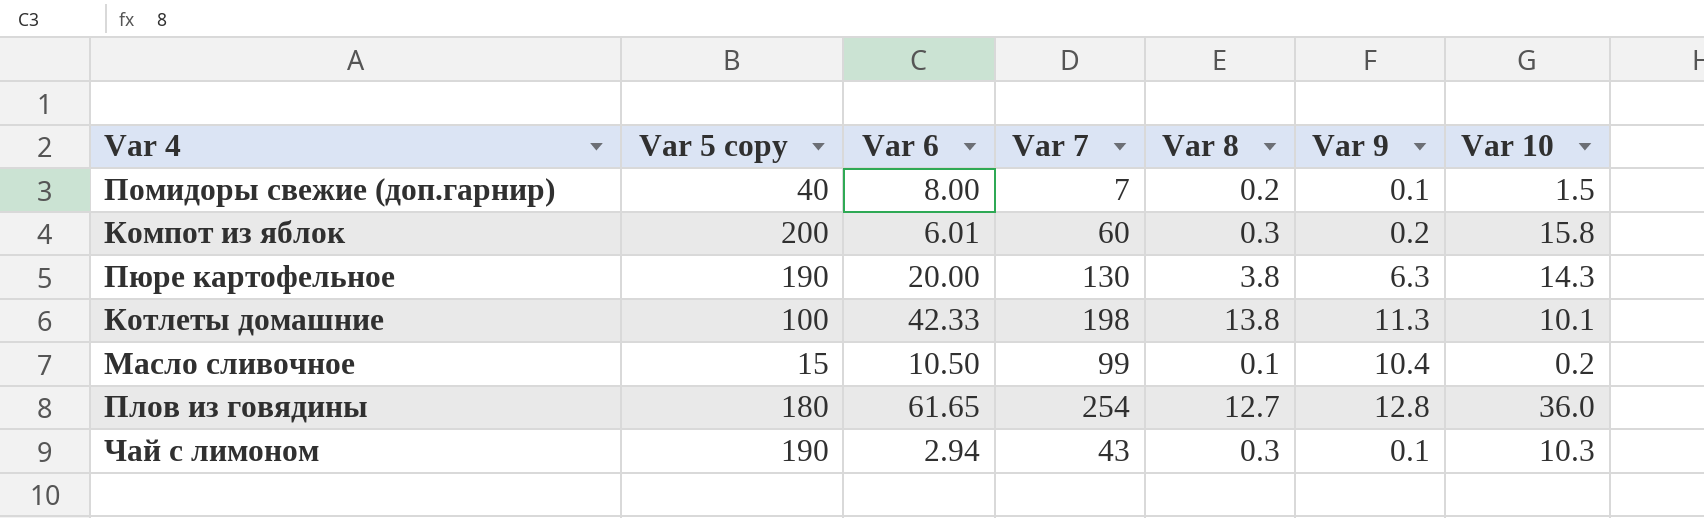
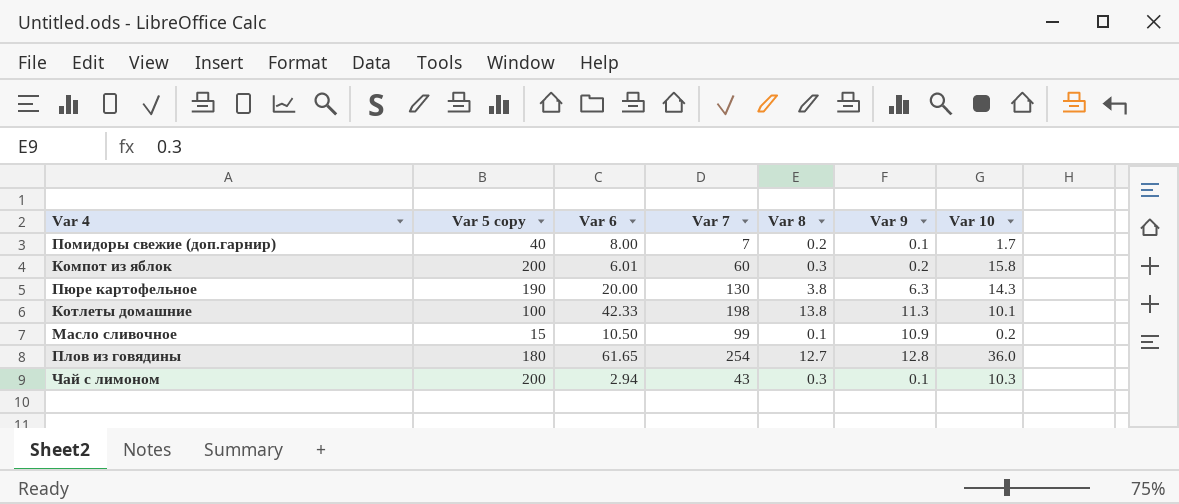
Помидоры свежие (доп.гарнир) | Var 10: 1.5 -> 1.7
Масло сливочное | Var 9: 10.4 -> 10.9
Чай с лимоном | Var 5 copy: 190 -> 200

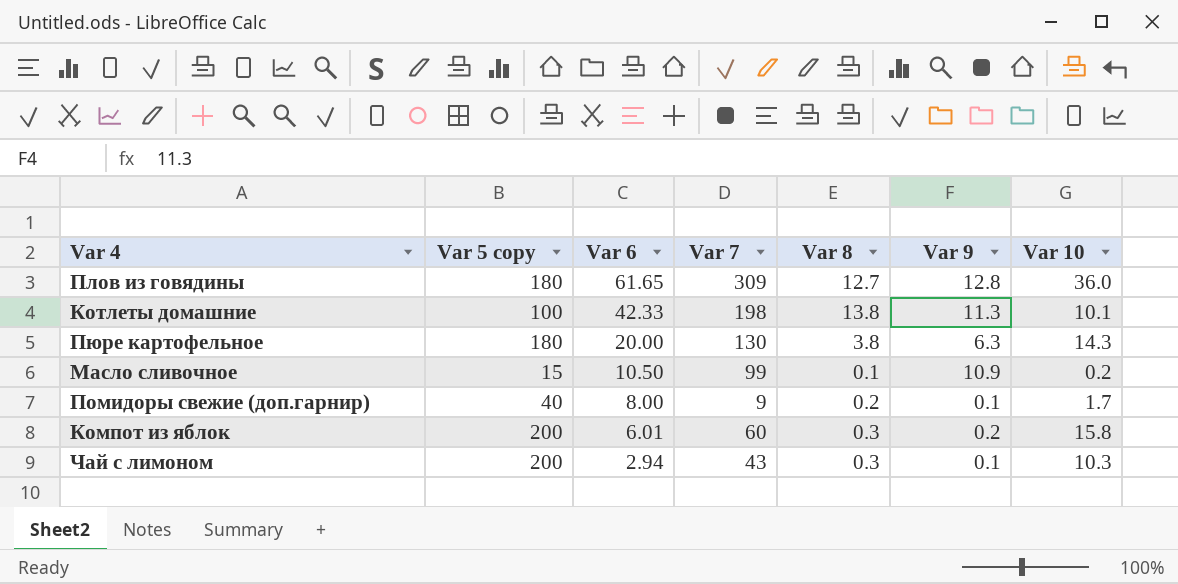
row order: none -> Var 6 descending
Плов из говядины | Var 7: 254 -> 309
Пюре картофельное | Var 5 copy: 190 -> 180
Помидоры свежие (доп.гарнир) | Var 7: 7 -> 9

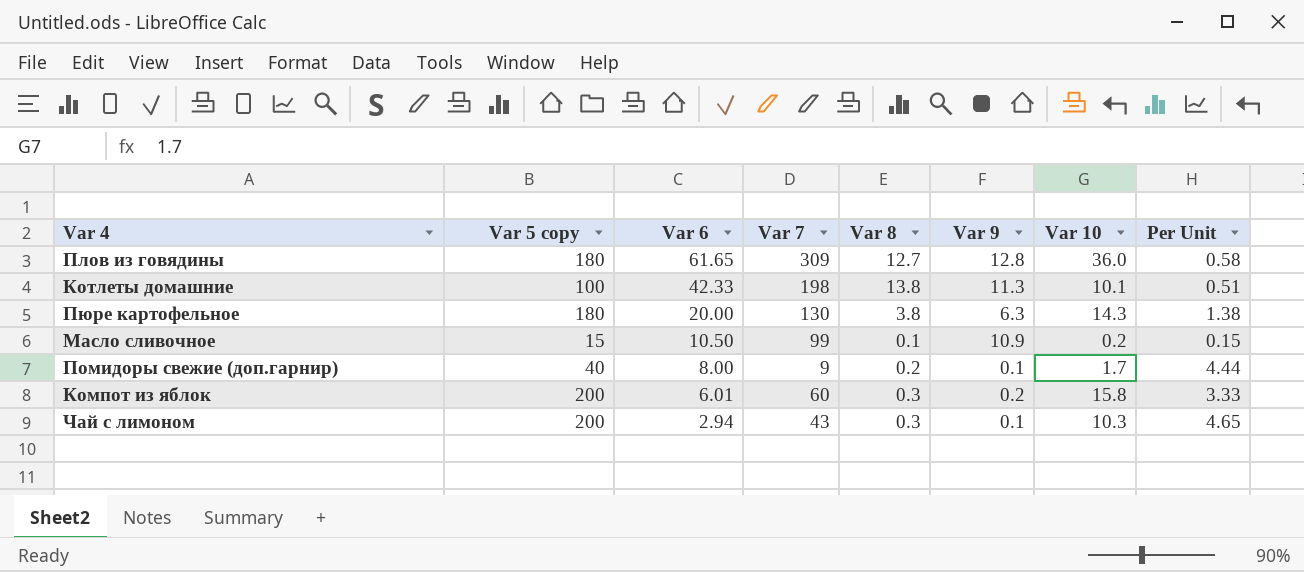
column Per Unit | formula: none -> [Var 5 copy] / [Var 7]

